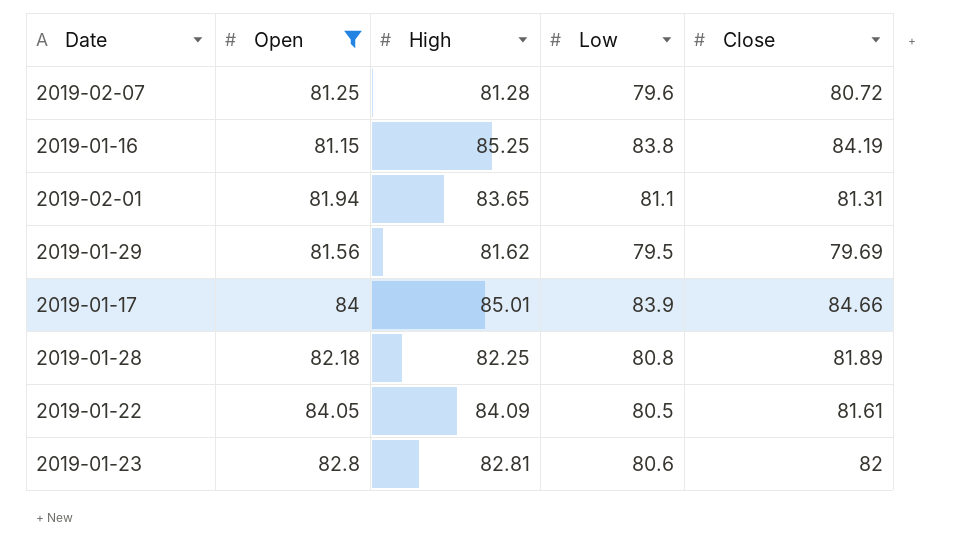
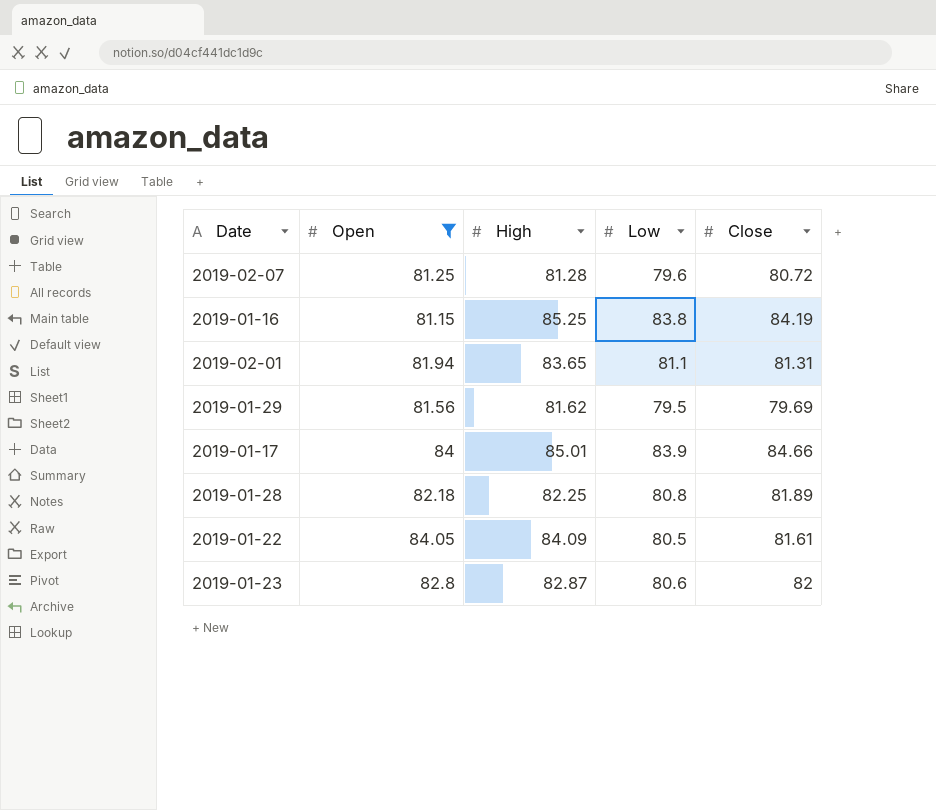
2019-01-23 | High: 82.81 -> 82.87

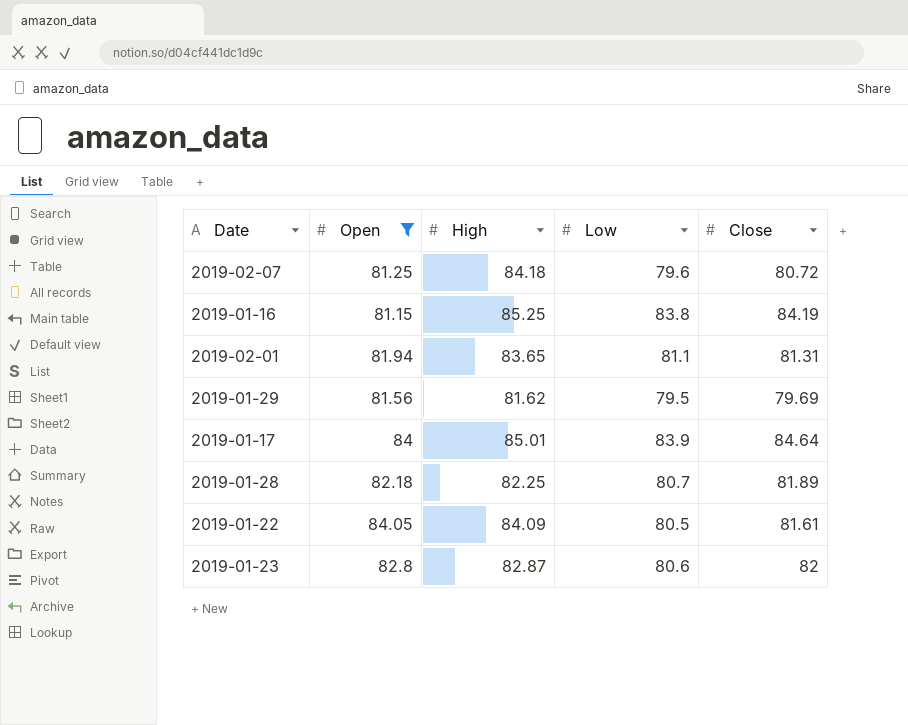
2019-02-07 | High: 81.28 -> 84.18
2019-01-17 | Close: 84.66 -> 84.64
2019-01-28 | Low: 80.8 -> 80.7

